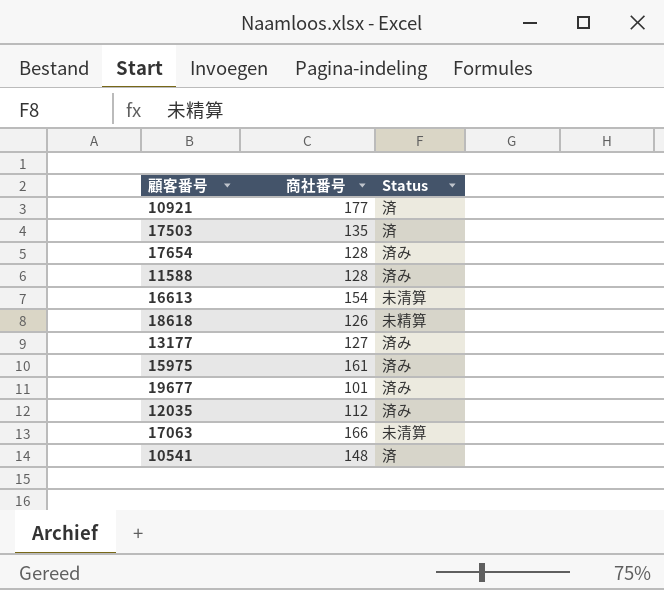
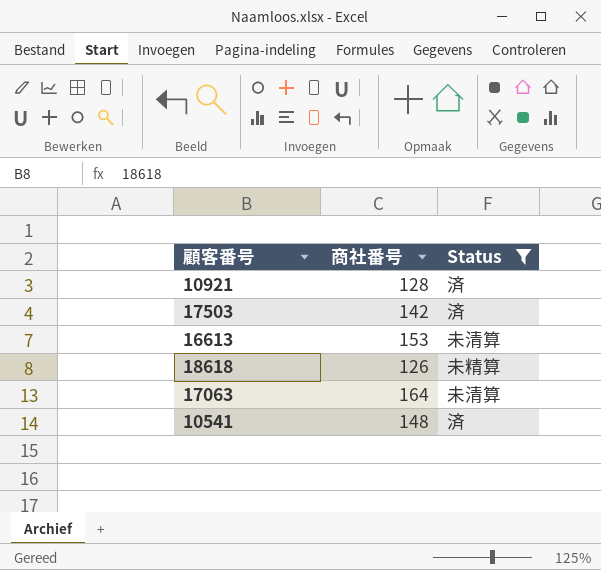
filter: none -> Status != 済み
10921 | 商社番号: 177 -> 128
17503 | 商社番号: 135 -> 142
16613 | 商社番号: 154 -> 153
17063 | 商社番号: 166 -> 164

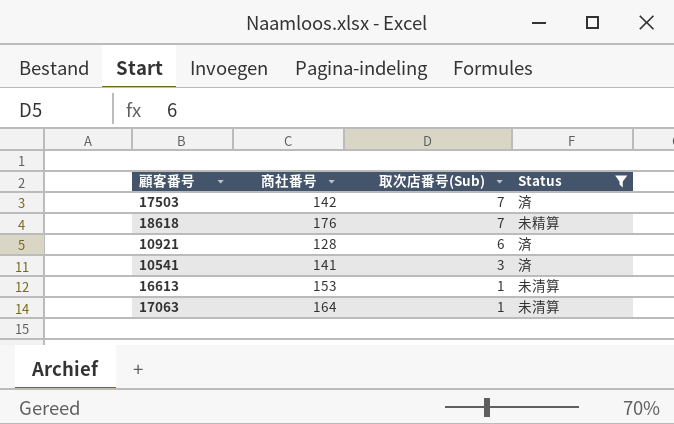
row order: none -> 取次店番号(Sub) descending
column 取次店番号(Sub) | position: none -> 3
18618 | 商社番号: 126 -> 176
10541 | 商社番号: 148 -> 141

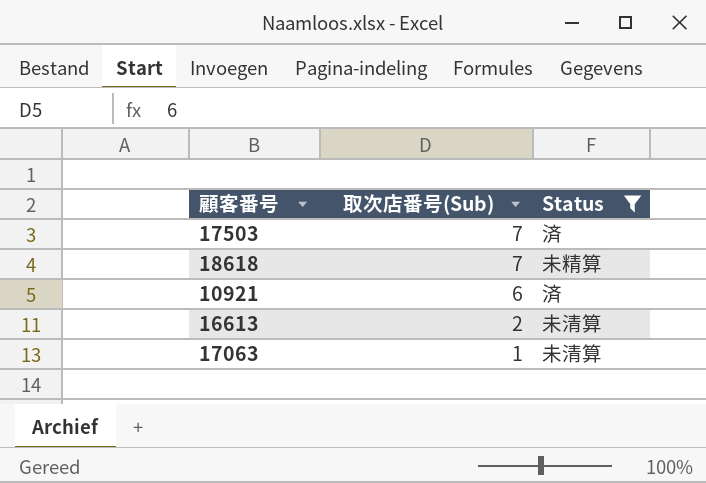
column 商社番号 | position: 2 -> none
row 10541: 141 | 3 | 済 -> none
16613 | 取次店番号(Sub): 1 -> 2

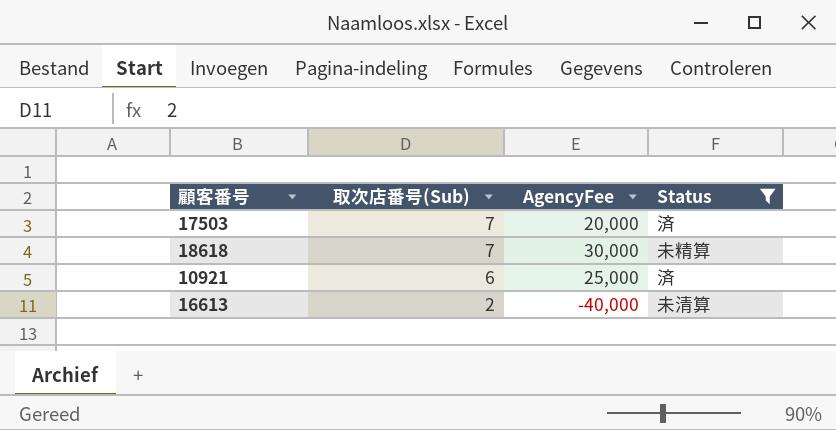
column AgencyFee | position: none -> 3
row 17063: 1 | 未清算 -> none

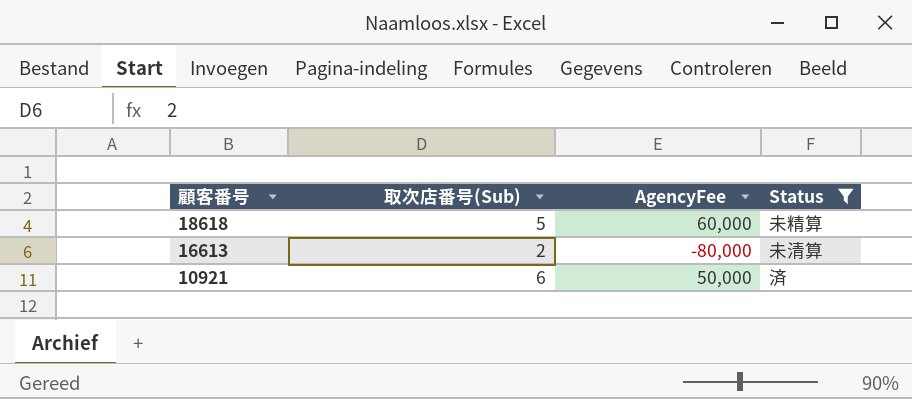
row order: 取次店番号(Sub) descending -> 顧客番号 descending
row 17503: 7 | 20,000 | 済 -> none
18618 | 取次店番号(Sub): 7 -> 5
18618 | AgencyFee: 30,000 -> 60,000
16613 | AgencyFee: -40,000 -> -80,000
10921 | AgencyFee: 25,000 -> 50,000

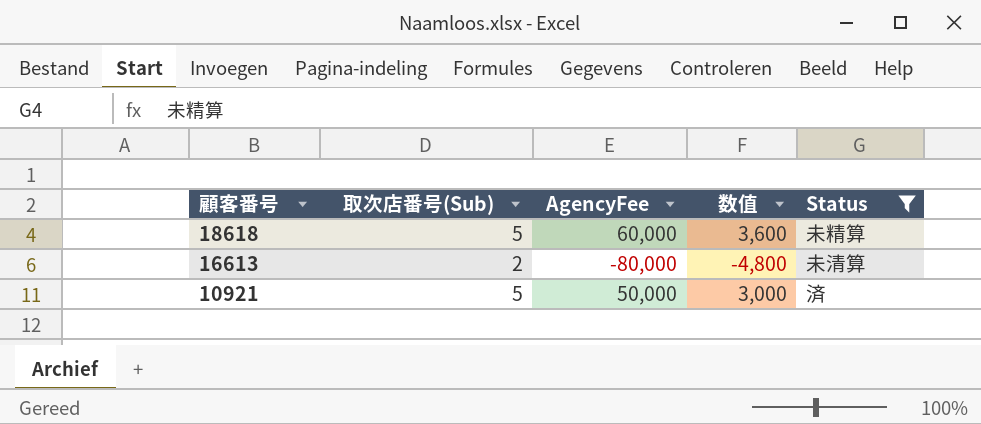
column 数值 | formula: none -> [AgencyFee] * 0.06
10921 | 取次店番号(Sub): 6 -> 5

